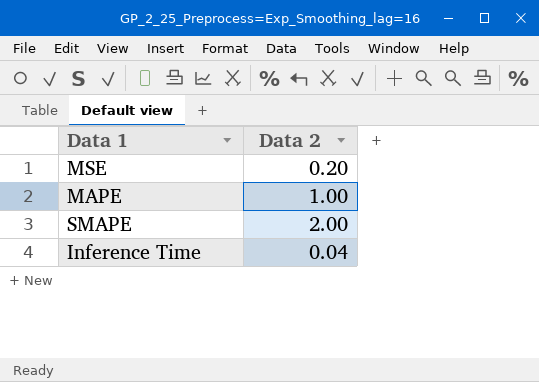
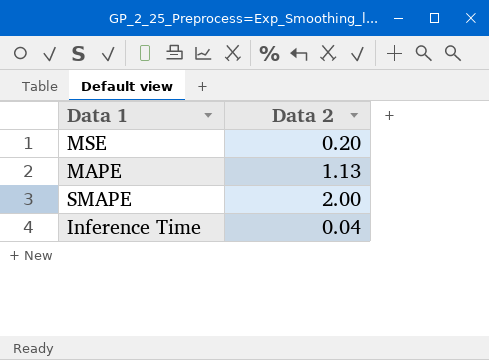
MAPE | Data 2: 1.00 -> 1.13

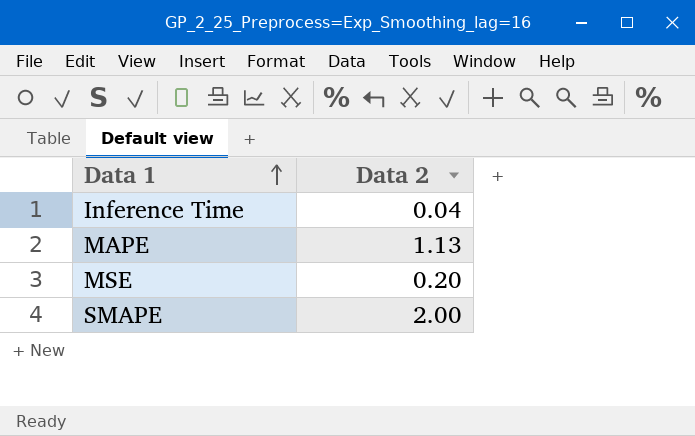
row order: none -> Data 1 ascending

